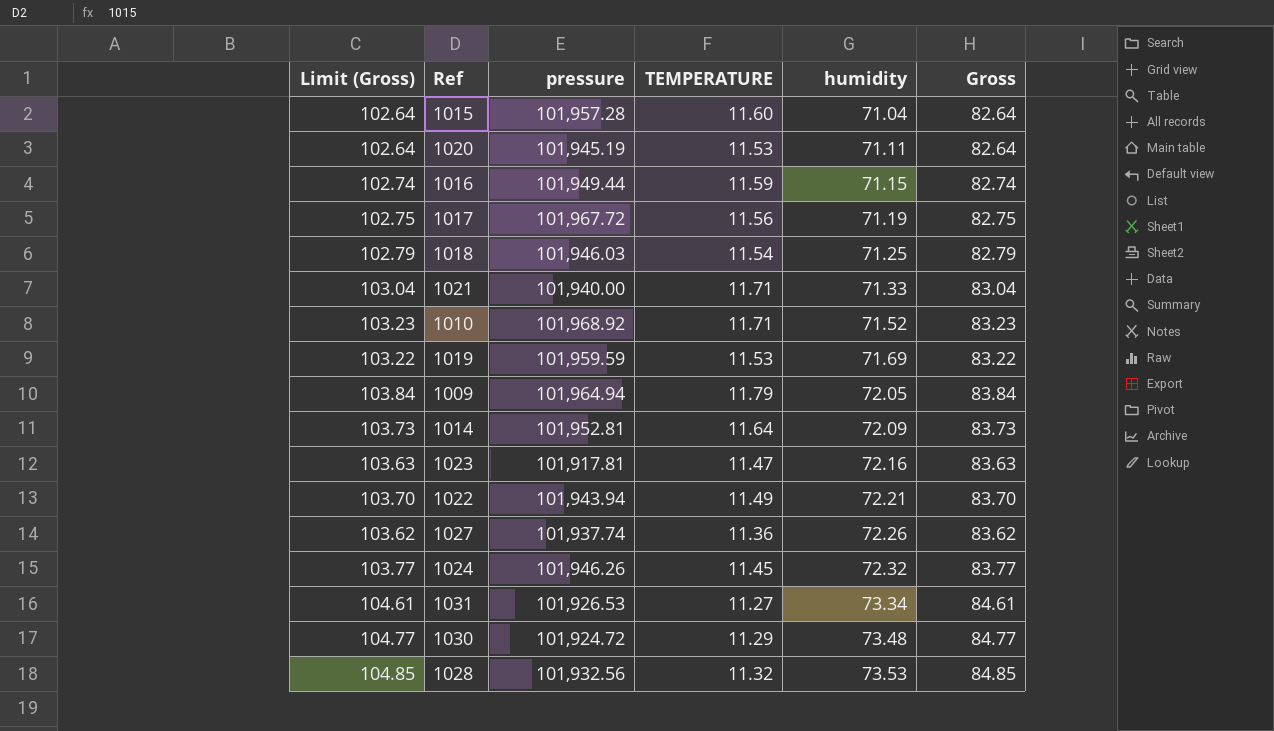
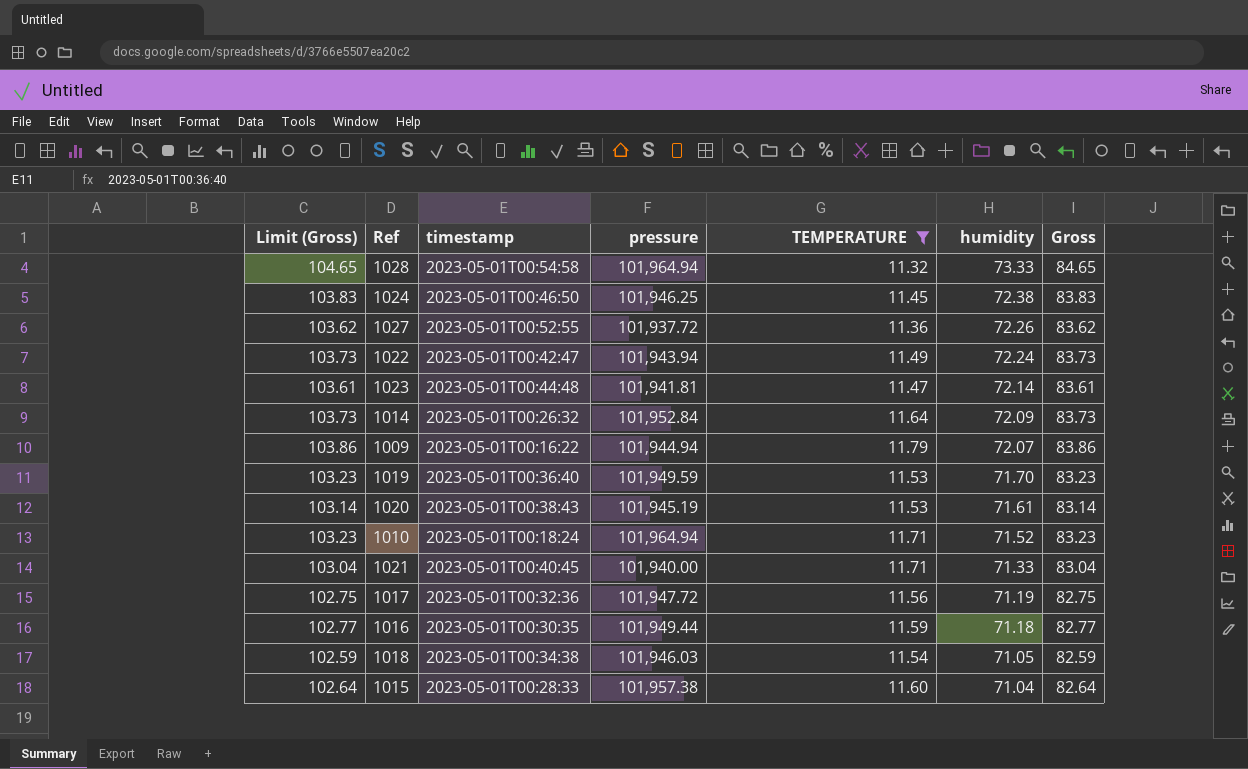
filter: none -> TEMPERATURE >= 11.32
row order: humidity ascending -> humidity descending
column timestamp | position: none -> 3
1028 | Limit (Gross): 104.85 -> 104.65
1028 | pressure: 101,932.56 -> 101,964.94
1028 | humidity: 73.53 -> 73.33
1028 | Gross: 84.85 -> 84.65
1024 | Limit (Gross): 103.77 -> 103.83
1024 | pressure: 101,946.26 -> 101,946.25
1024 | humidity: 72.32 -> 72.38
1024 | Gross: 83.77 -> 83.83
1027 | pressure: 101,937.74 -> 101,937.72
1022 | Limit (Gross): 103.70 -> 103.73
1022 | humidity: 72.21 -> 72.24
1022 | Gross: 83.70 -> 83.73
1023 | Limit (Gross): 103.63 -> 103.61
1023 | pressure: 101,917.81 -> 101,941.81
1023 | humidity: 72.16 -> 72.14
1023 | Gross: 83.63 -> 83.61
1014 | pressure: 101,952.81 -> 101,952.84
1009 | Limit (Gross): 103.84 -> 103.86
1009 | pressure: 101,964.94 -> 101,944.94
1009 | humidity: 72.05 -> 72.07
1009 | Gross: 83.84 -> 83.86
1019 | Limit (Gross): 103.22 -> 103.23
1019 | pressure: 101,959.59 -> 101,949.59
1019 | humidity: 71.69 -> 71.70
1019 | Gross: 83.22 -> 83.23
1020 | Limit (Gross): 102.64 -> 103.14
1020 | humidity: 71.11 -> 71.61
1020 | Gross: 82.64 -> 83.14
1010 | pressure: 101,968.92 -> 101,964.94
1017 | pressure: 101,967.72 -> 101,947.72
1016 | Limit (Gross): 102.74 -> 102.77
1016 | humidity: 71.15 -> 71.18
1016 | Gross: 82.74 -> 82.77
1018 | Limit (Gross): 102.79 -> 102.59
1018 | humidity: 71.25 -> 71.05
1018 | Gross: 82.79 -> 82.59
1015 | pressure: 101,957.28 -> 101,957.38

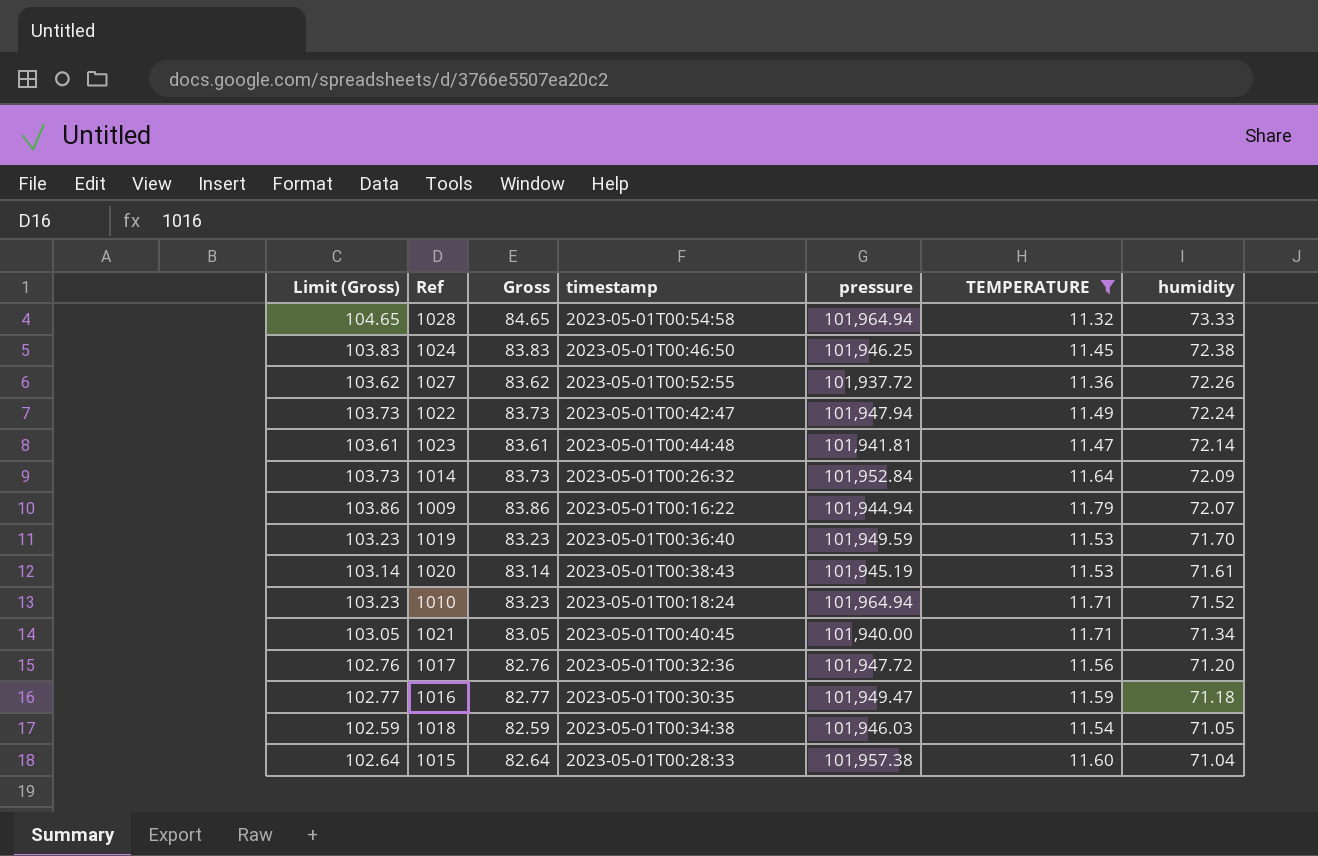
column Gross | position: 7 -> 3
1022 | pressure: 101,943.94 -> 101,947.94
1021 | Limit (Gross): 103.04 -> 103.05
1021 | Gross: 83.04 -> 83.05
1021 | humidity: 71.33 -> 71.34
1017 | Limit (Gross): 102.75 -> 102.76
1017 | Gross: 82.75 -> 82.76
1017 | humidity: 71.19 -> 71.20
1016 | pressure: 101,949.44 -> 101,949.47

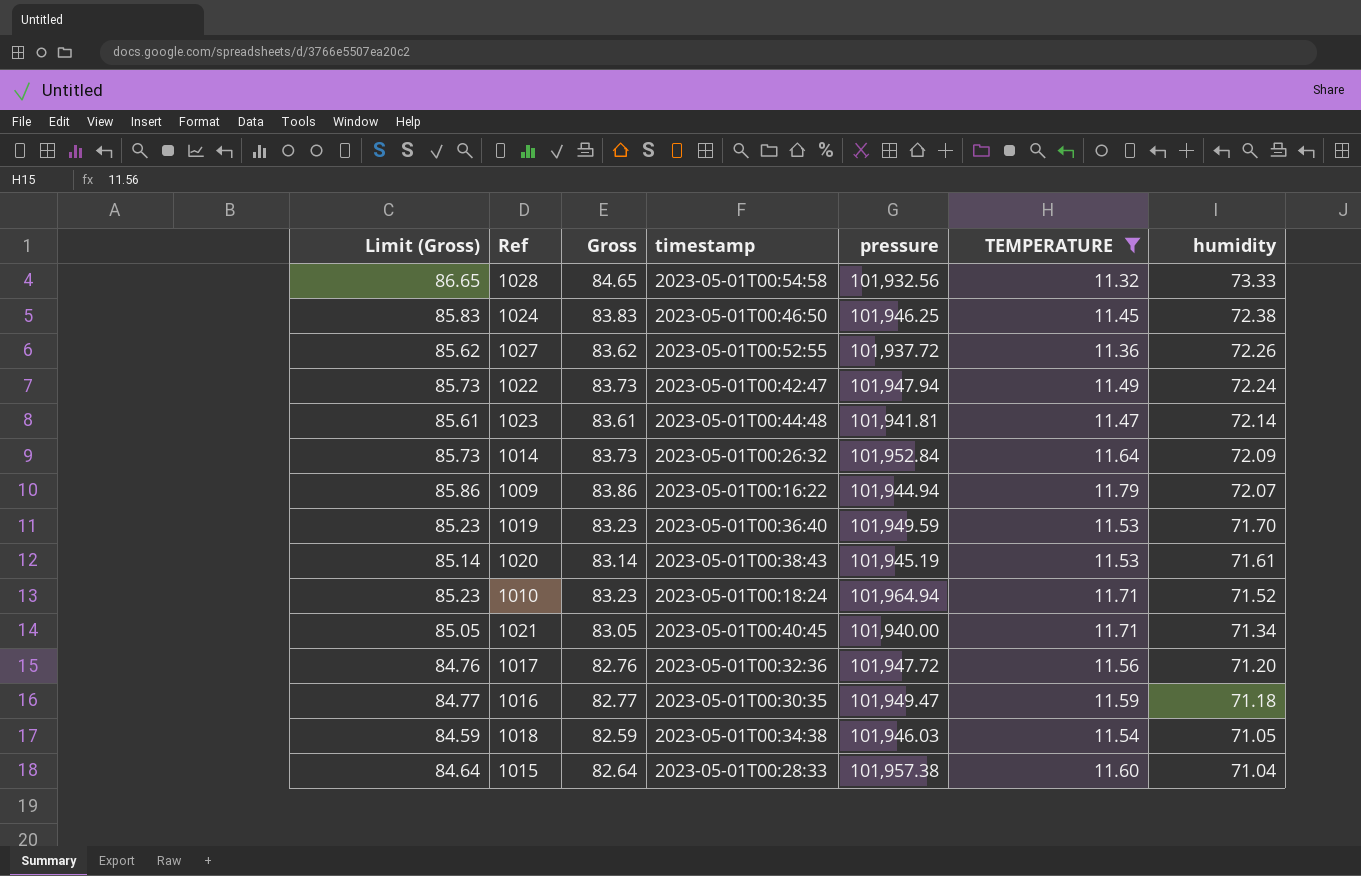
column Limit (Gross) | formula: [Gross] + 20 -> [Gross] + 2
1028 | pressure: 101,964.94 -> 101,932.56

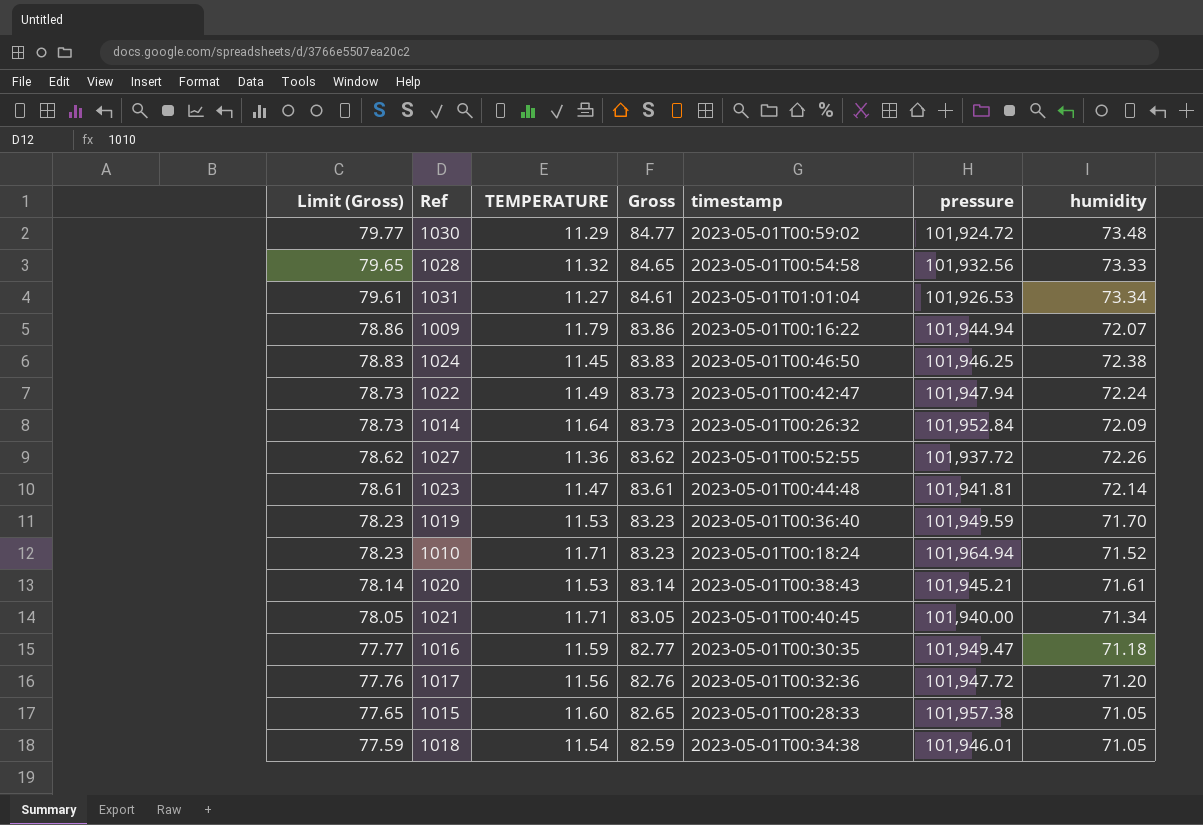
filter: TEMPERATURE >= 11.32 -> none
row order: humidity descending -> Limit (Gross) descending
column Limit (Gross) | formula: [Gross] + 2 -> [Gross] - 5
column TEMPERATURE | position: 6 -> 3
1020 | pressure: 101,945.19 -> 101,945.21
1015 | Gross: 82.64 -> 82.65
1015 | humidity: 71.04 -> 71.05
1018 | pressure: 101,946.03 -> 101,946.01

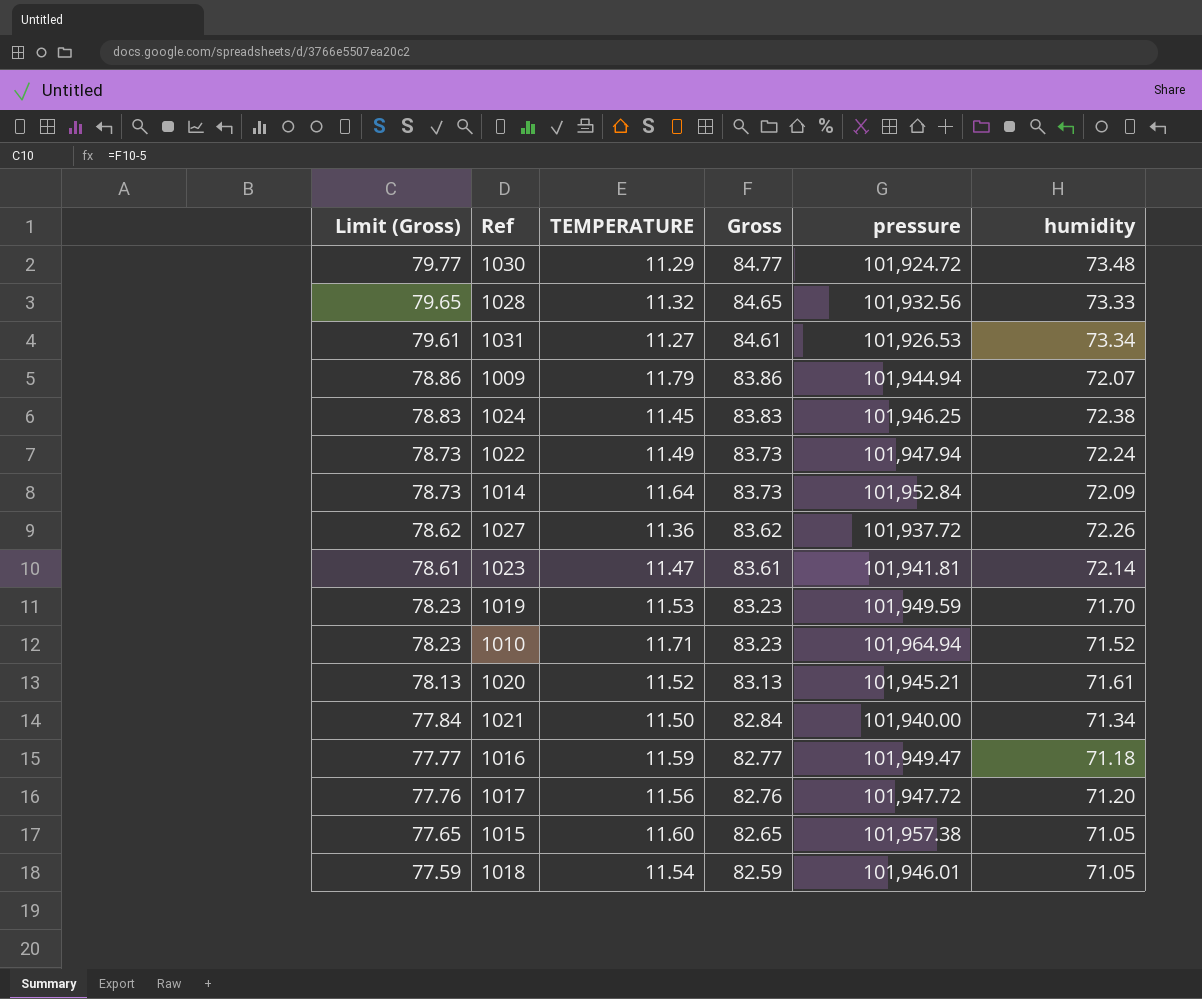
column timestamp | position: 5 -> none
1020 | Limit (Gross): 78.14 -> 78.13
1020 | TEMPERATURE: 11.53 -> 11.52
1020 | Gross: 83.14 -> 83.13
1021 | Limit (Gross): 78.05 -> 77.84
1021 | TEMPERATURE: 11.71 -> 11.50
1021 | Gross: 83.05 -> 82.84

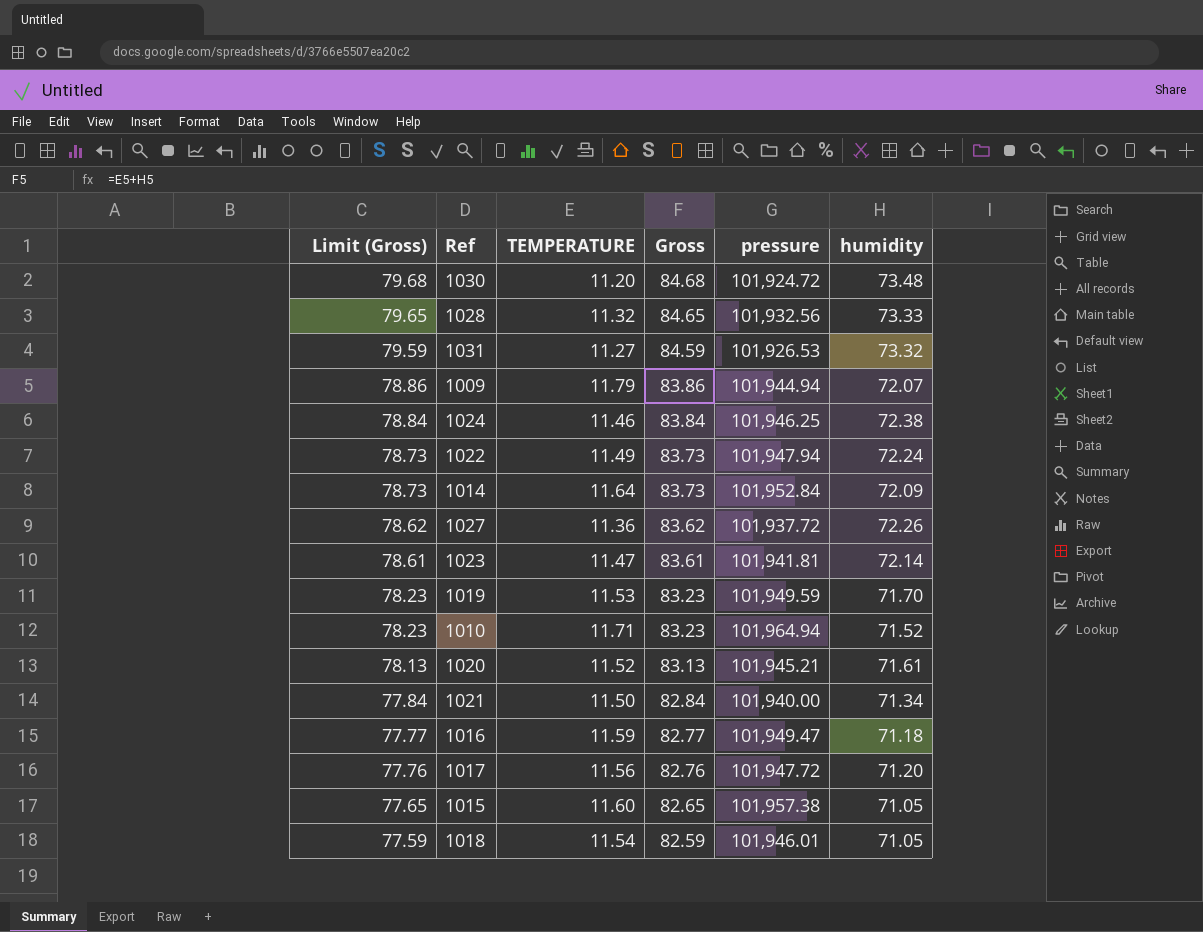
1030 | Limit (Gross): 79.77 -> 79.68
1030 | TEMPERATURE: 11.29 -> 11.20
1030 | Gross: 84.77 -> 84.68
1031 | Limit (Gross): 79.61 -> 79.59
1031 | Gross: 84.61 -> 84.59
1031 | humidity: 73.34 -> 73.32
1024 | Limit (Gross): 78.83 -> 78.84
1024 | TEMPERATURE: 11.45 -> 11.46
1024 | Gross: 83.83 -> 83.84

